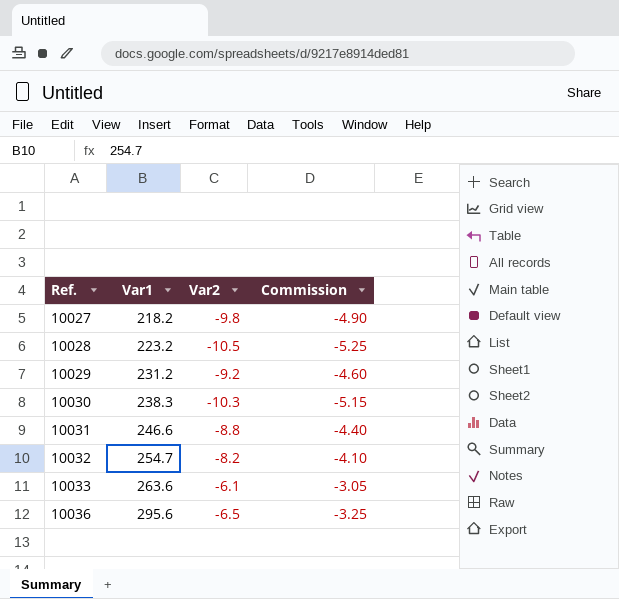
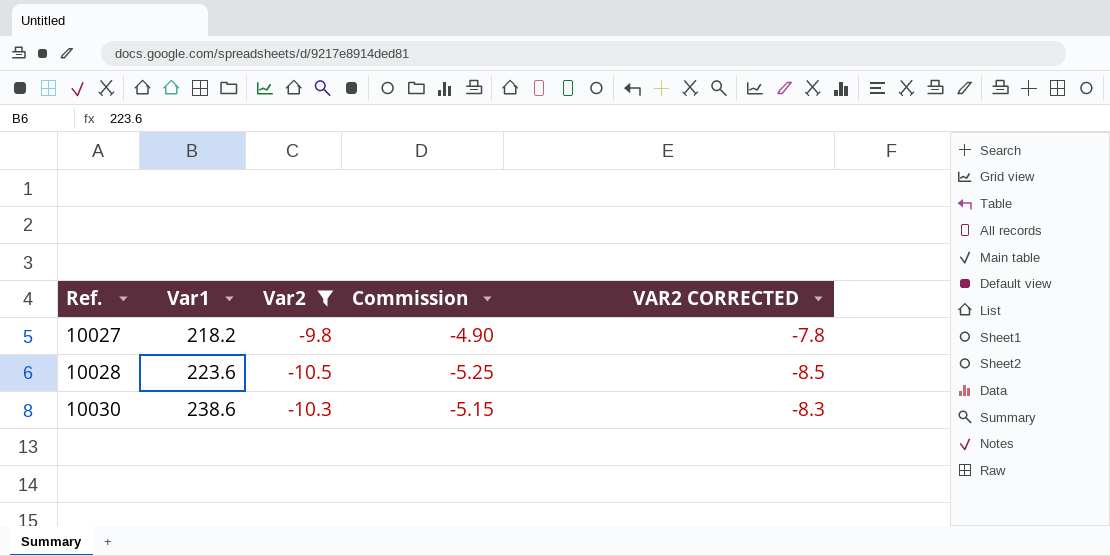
filter: none -> Var2 <= -9.8
column VAR2 CORRECTED | formula: none -> [Var2] + 2
10028 | Var1: 223.2 -> 223.6
10030 | Var1: 238.3 -> 238.6

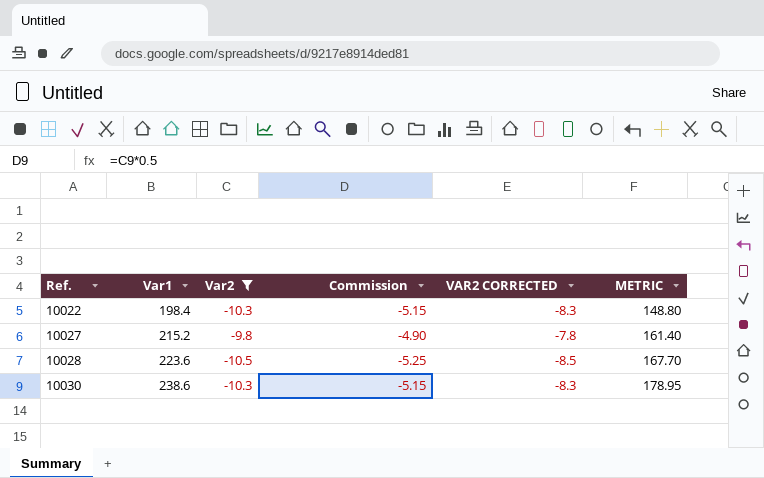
column METRIC | formula: none -> [Var1] * 0.75
row 10022: none -> 198.4 | -10.3 | -5.15 | -8.3 | 148.80
10027 | Var1: 218.2 -> 215.2

